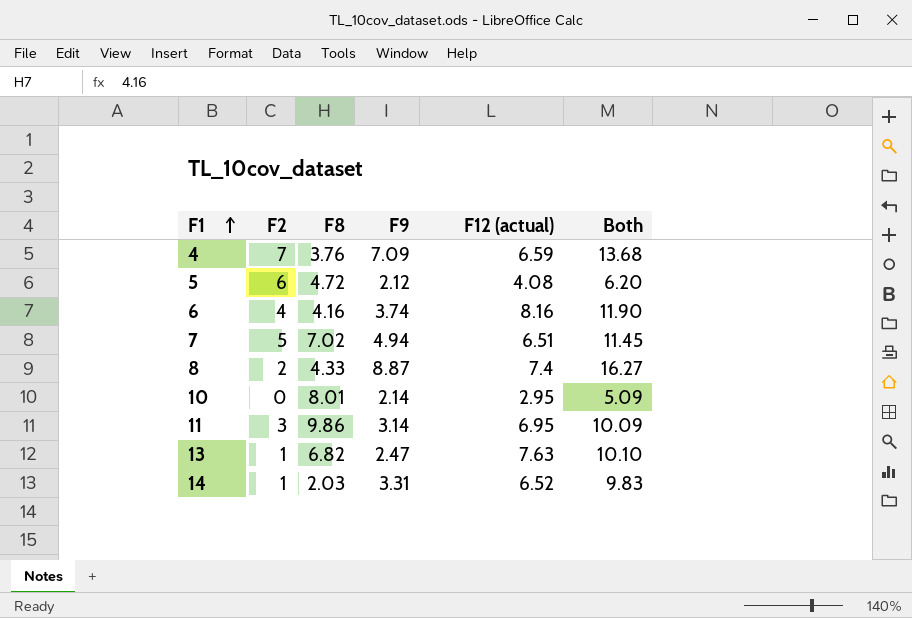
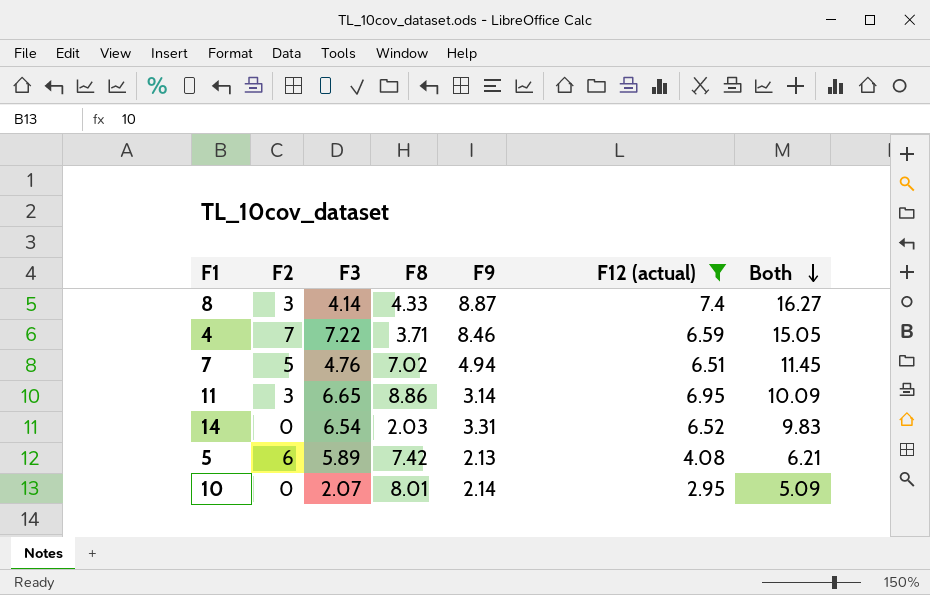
filter: none -> F12 (actual) <= 7.4
row order: F1 ascending -> Both descending
column F3 | position: none -> 3
8 | F2: 2 -> 3
4 | F8: 3.76 -> 3.71
4 | F9: 7.09 -> 8.46
4 | Both: 13.68 -> 15.05
11 | F8: 9.86 -> 8.86
14 | F2: 1 -> 0
5 | F8: 4.72 -> 7.42
5 | F9: 2.12 -> 2.13
5 | Both: 6.20 -> 6.21

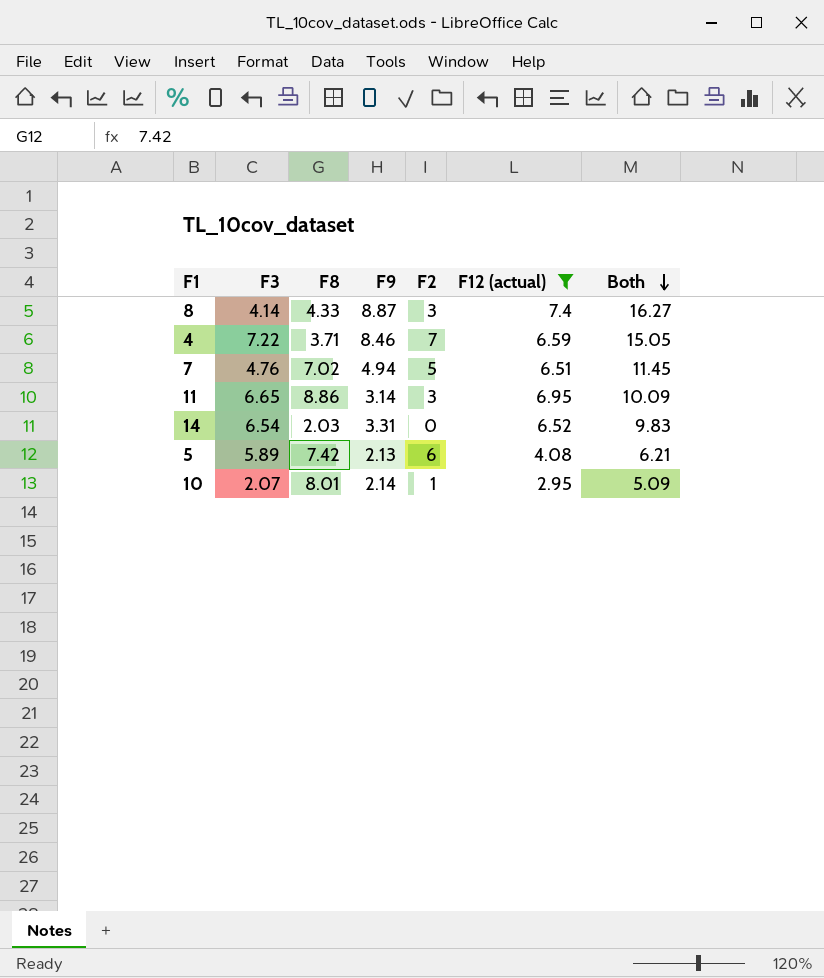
column F2 | position: 2 -> 5
10 | F2: 0 -> 1

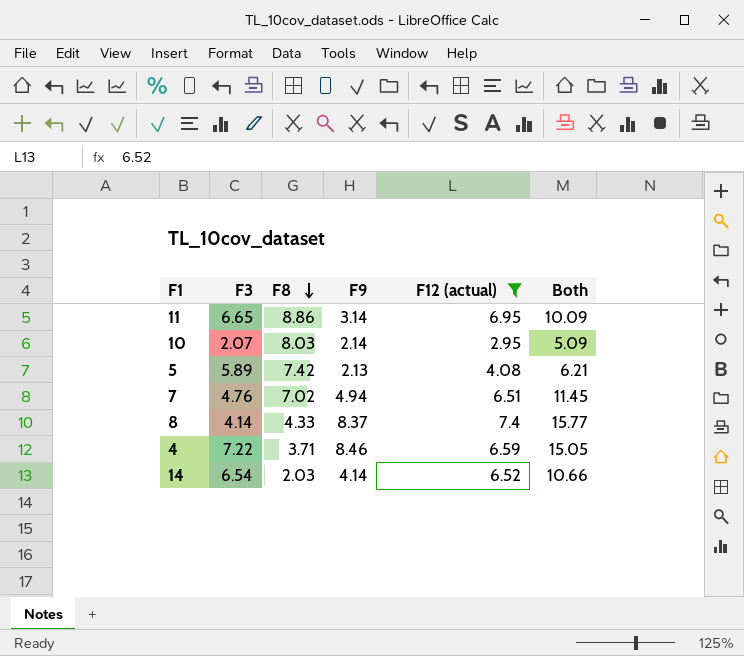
row order: Both descending -> F8 descending
column F2 | position: 5 -> none
10 | F8: 8.01 -> 8.03
8 | F9: 8.87 -> 8.37
8 | Both: 16.27 -> 15.77
14 | F9: 3.31 -> 4.14
14 | Both: 9.83 -> 10.66

